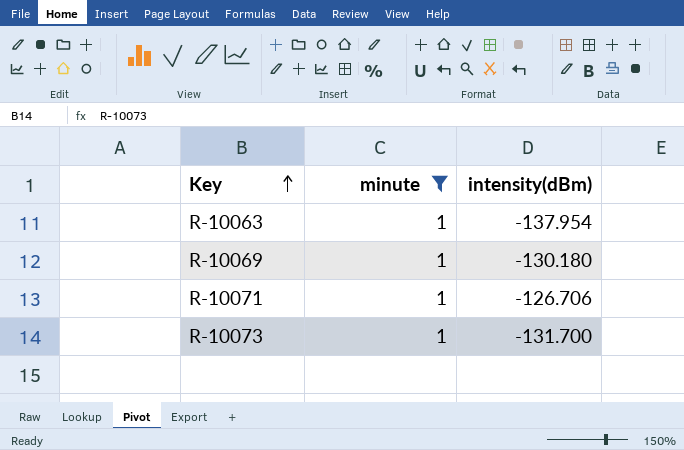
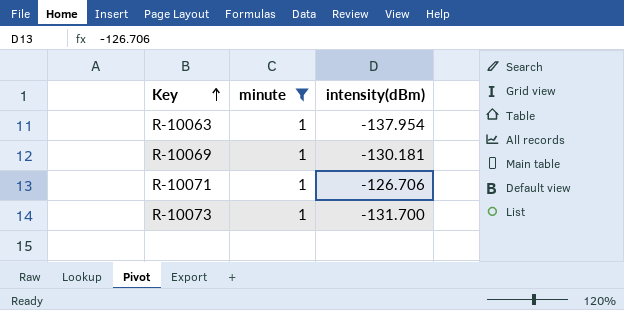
R-10069 | intensity(dBm): -130.180 -> -130.181

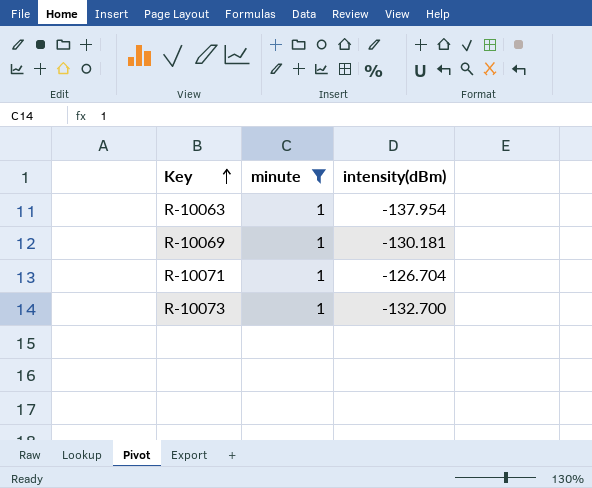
R-10071 | intensity(dBm): -126.706 -> -126.704
R-10073 | intensity(dBm): -131.700 -> -132.700

